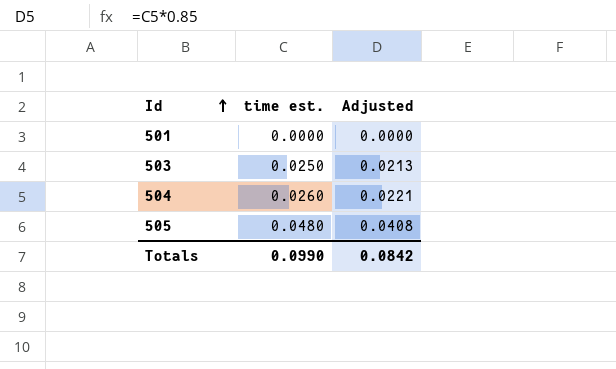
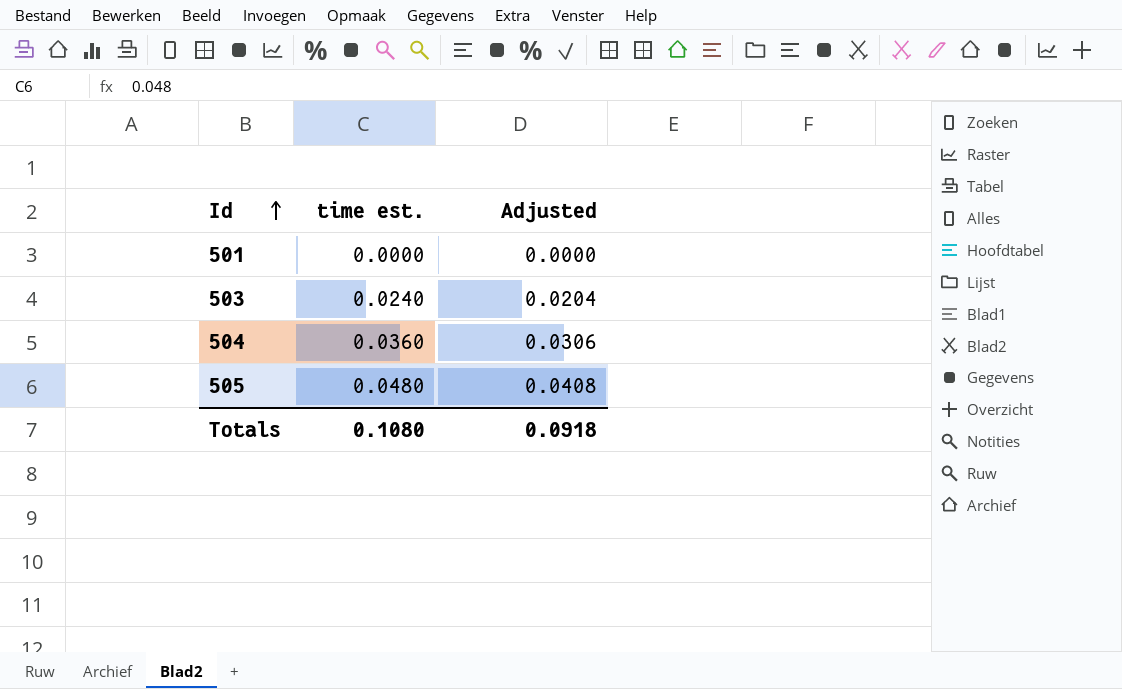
503 | time est.: 0.0250 -> 0.0240
503 | Adjusted: 0.0213 -> 0.0204
504 | time est.: 0.0260 -> 0.0360
504 | Adjusted: 0.0221 -> 0.0306
Totals | time est.: 0.0990 -> 0.1080
Totals | Adjusted: 0.0842 -> 0.0918

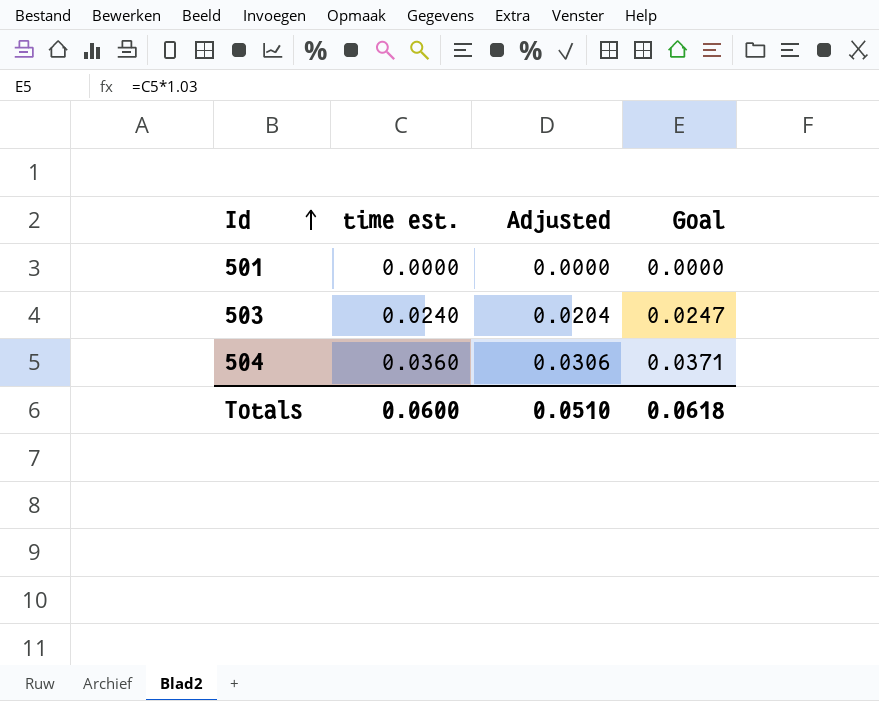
column Goal | formula: none -> [time est.] * 1.03
row 505: 0.0480 | 0.0408 -> none
Totals | time est.: 0.1080 -> 0.0600
Totals | Adjusted: 0.0918 -> 0.0510

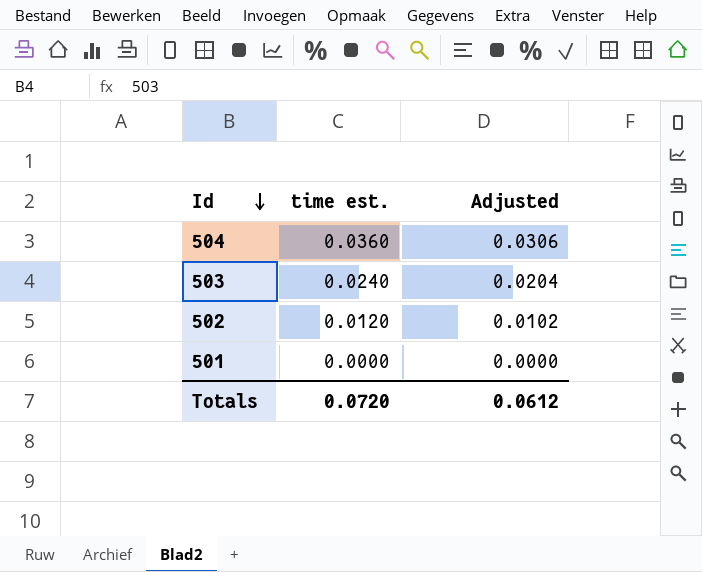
row order: Id ascending -> Id descending
column Goal | formula: [time est.] * 1.03 -> none
row 502: none -> 0.0120 | 0.0102
Totals | time est.: 0.0600 -> 0.0720
Totals | Adjusted: 0.0510 -> 0.0612

